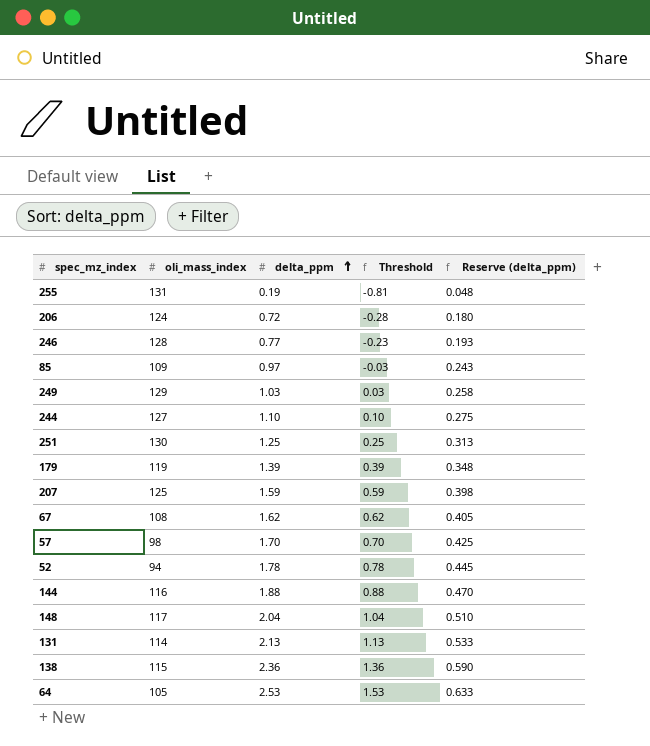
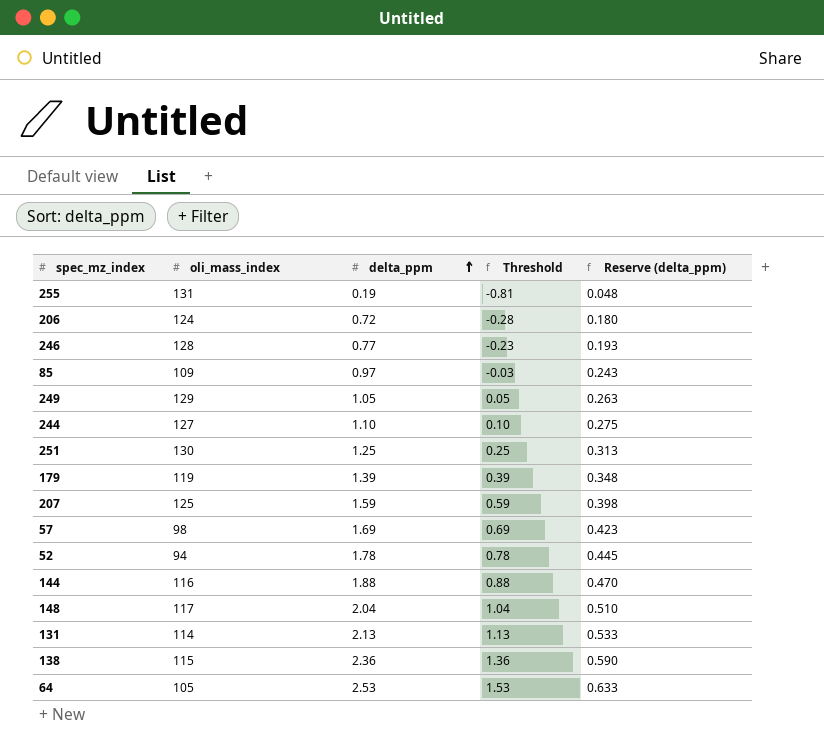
row 67: 108 | 1.62 | 0.62 | 0.405 -> none
249 | delta_ppm: 1.03 -> 1.05
249 | Threshold: 0.03 -> 0.05
249 | Reserve (delta_ppm): 0.258 -> 0.263
57 | delta_ppm: 1.70 -> 1.69
57 | Threshold: 0.70 -> 0.69
57 | Reserve (delta_ppm): 0.425 -> 0.423

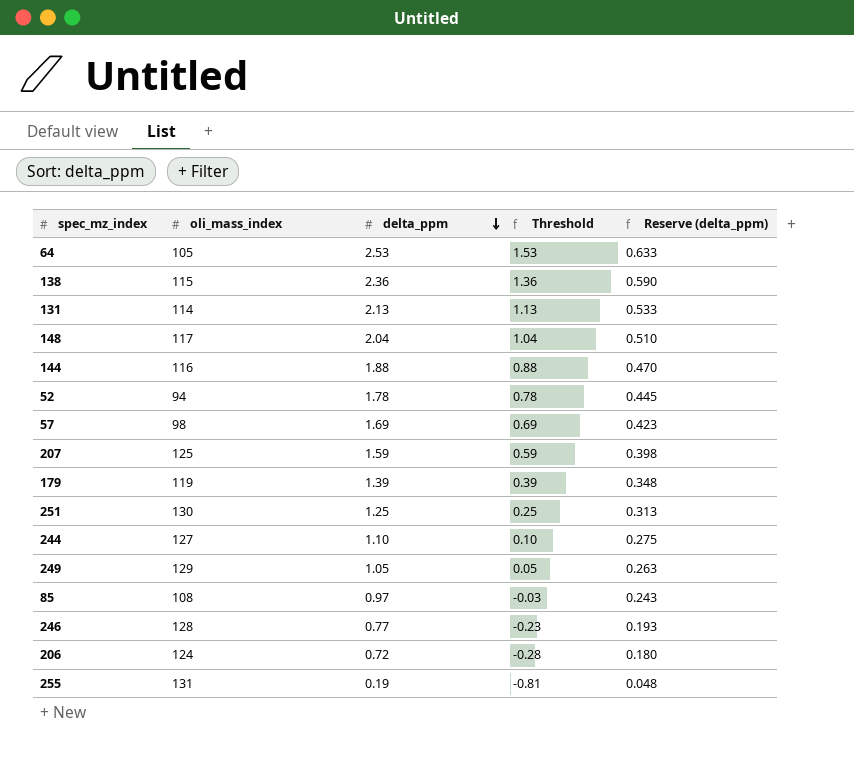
row order: delta_ppm ascending -> delta_ppm descending
85 | oli_mass_index: 109 -> 108

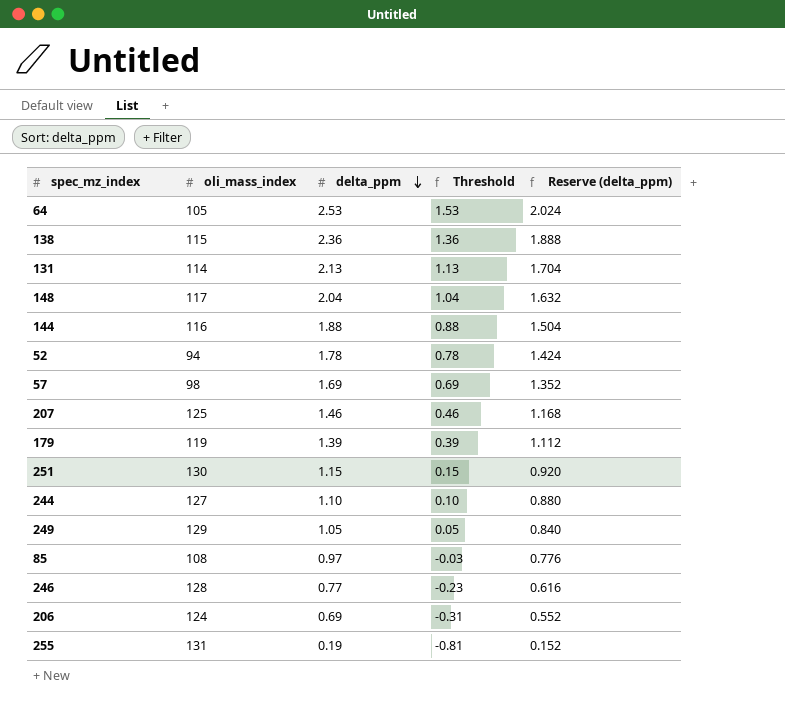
column Reserve (delta_ppm) | formula: [delta_ppm] * 0.25 -> [delta_ppm] * 0.8
207 | delta_ppm: 1.59 -> 1.46
207 | Threshold: 0.59 -> 0.46
251 | delta_ppm: 1.25 -> 1.15
251 | Threshold: 0.25 -> 0.15
206 | delta_ppm: 0.72 -> 0.69
206 | Threshold: -0.28 -> -0.31

